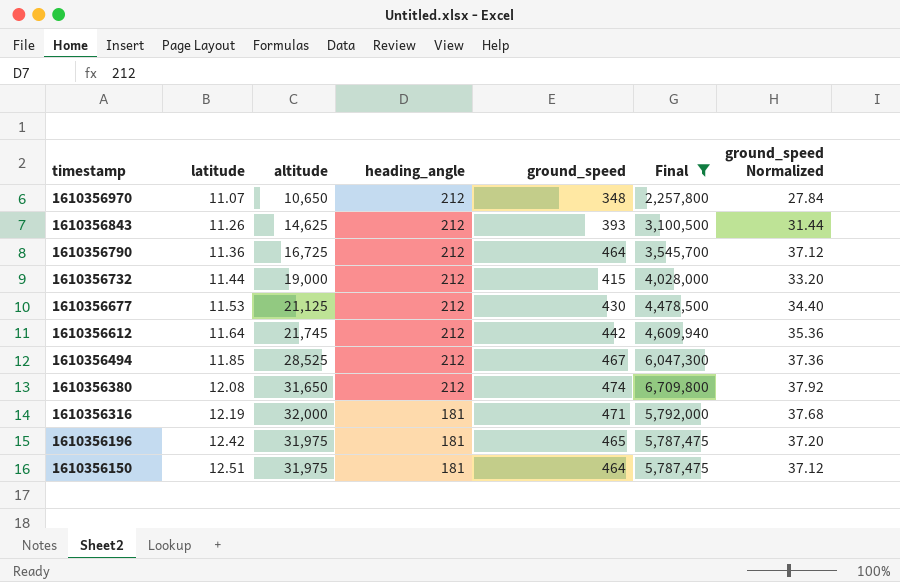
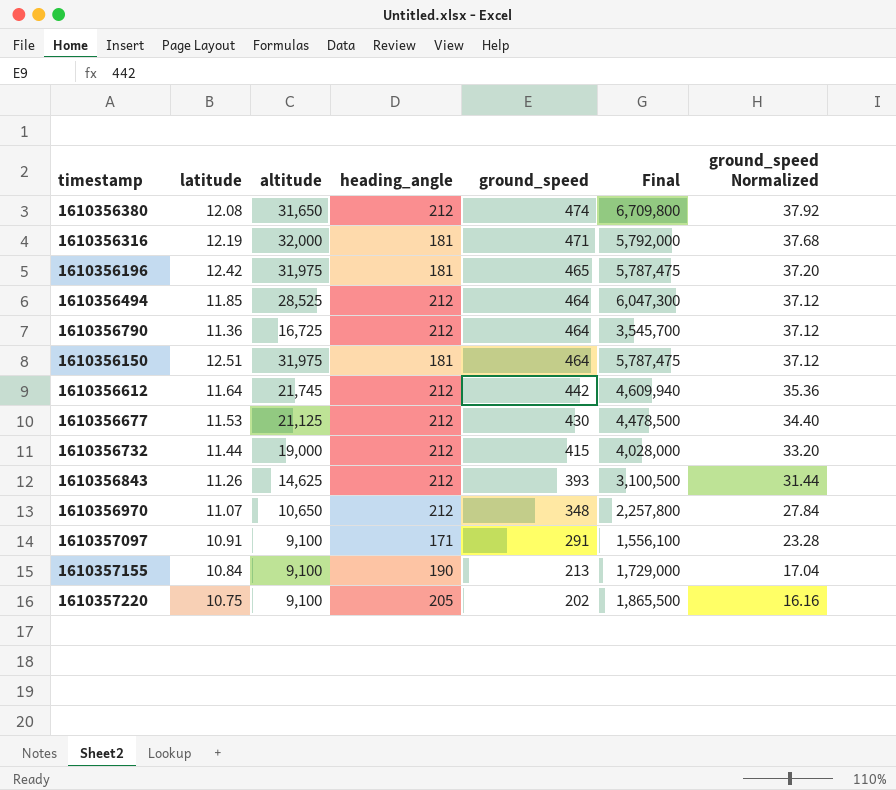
filter: Final >= 2,257,800 -> none
row order: timestamp descending -> ground_speed descending
1610356494 | ground_speed: 467 -> 464
1610356494 | ground_speed Normalized: 37.36 -> 37.12

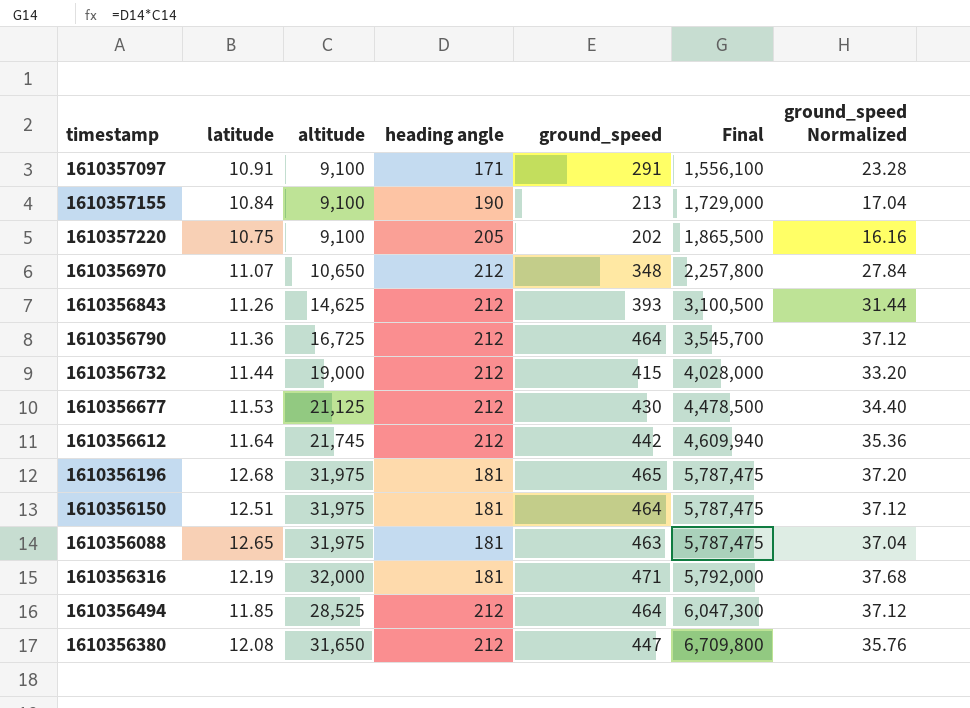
row order: ground_speed descending -> Final ascending
column name: heading_angle -> heading angle
1610356196 | latitude: 12.42 -> 12.68
row 1610356088: none -> 12.65 | 31,975 | 181 | 463 | 5,787,475 | 37.04
1610356380 | ground_speed: 474 -> 447
1610356380 | ground_speed Normalized: 37.92 -> 35.76

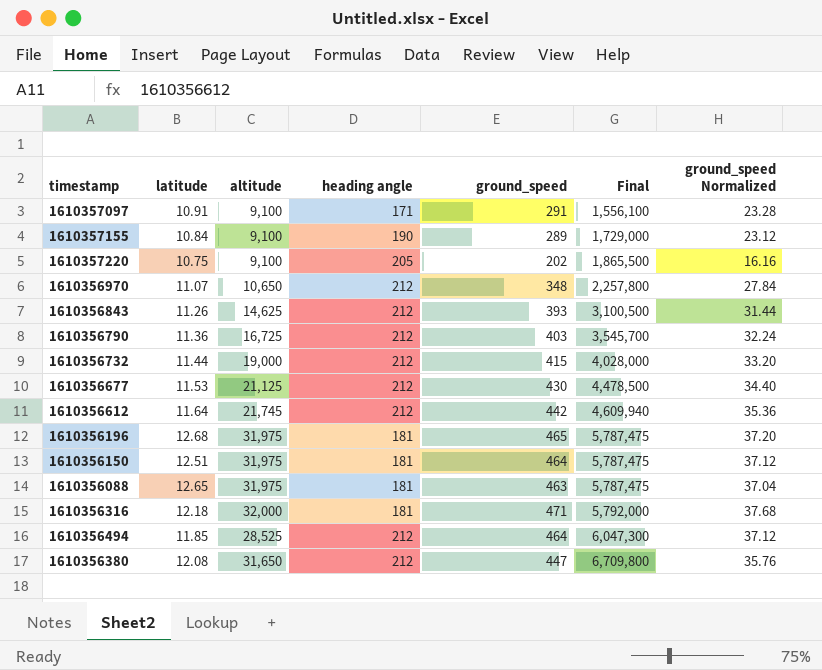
1610357155 | ground_speed: 213 -> 289
1610357155 | ground_speed Normalized: 17.04 -> 23.12
1610356790 | ground_speed: 464 -> 403
1610356790 | ground_speed Normalized: 37.12 -> 32.24
1610356316 | latitude: 12.19 -> 12.18

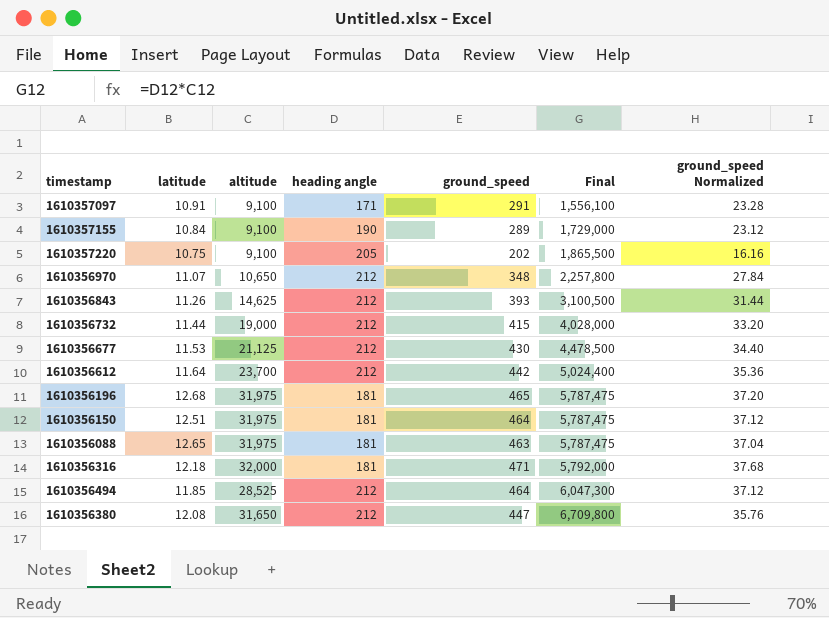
row 1610356790: 11.36 | 16,725 | 212 | 403 | 3,545,700 | 32.24 -> none
1610356612 | altitude: 21,745 -> 23,700
1610356612 | Final: 4,609,940 -> 5,024,400

